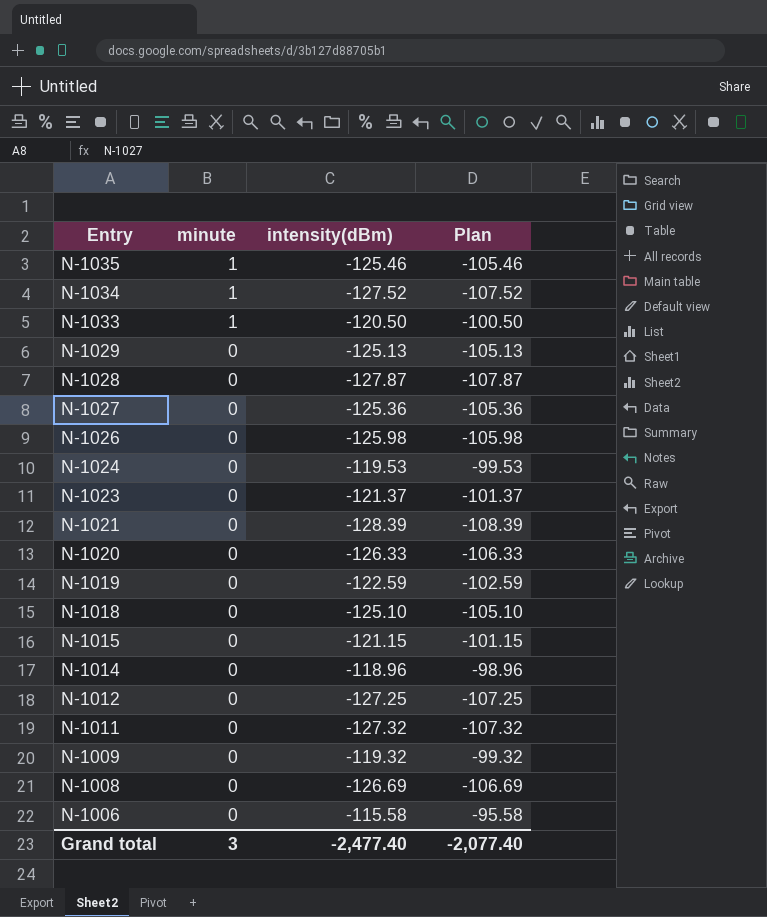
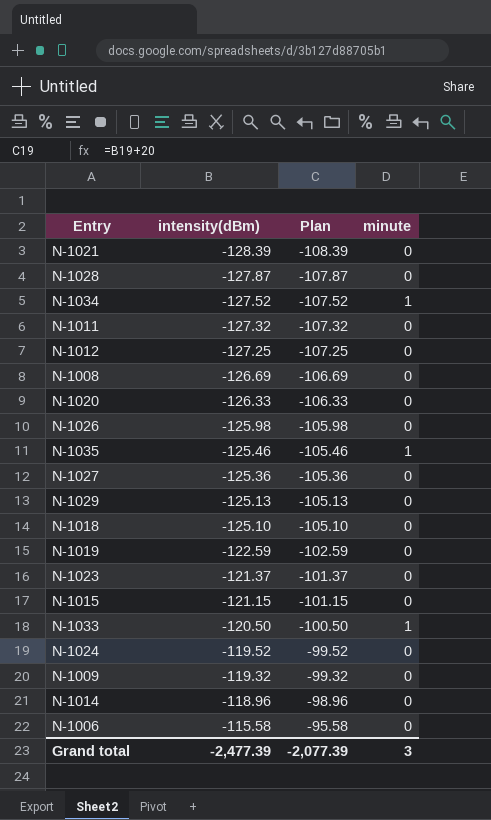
row order: Entry descending -> intensity(dBm) ascending
column minute | position: 2 -> 4
N-1024 | intensity(dBm): -119.53 -> -119.52
N-1024 | Plan: -99.53 -> -99.52
Grand total | intensity(dBm): -2,477.40 -> -2,477.39
Grand total | Plan: -2,077.40 -> -2,077.39

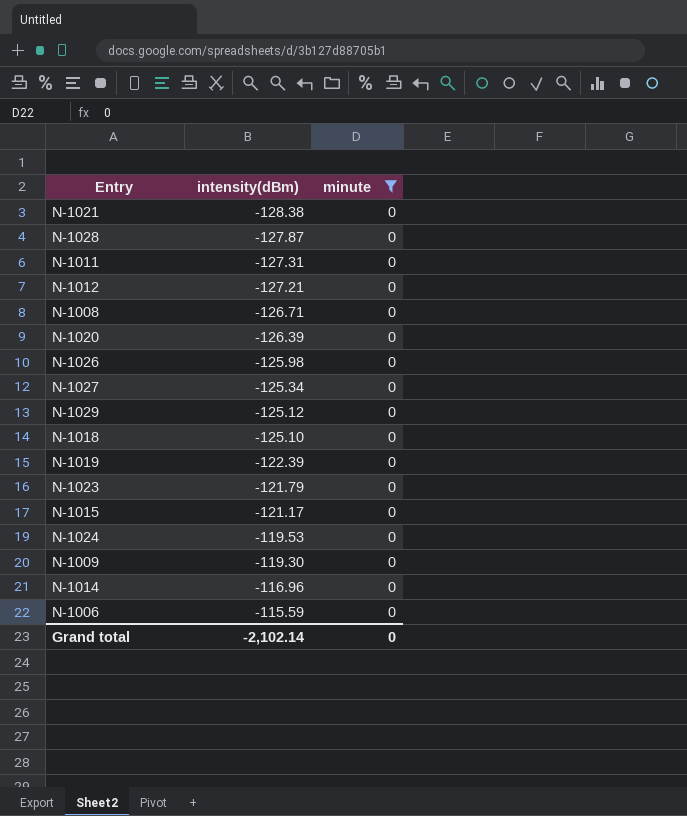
filter: none -> minute = 0
column Plan | formula: [intensity(dBm)] + 20 -> none
N-1021 | intensity(dBm): -128.39 -> -128.38
N-1011 | intensity(dBm): -127.32 -> -127.31
N-1012 | intensity(dBm): -127.25 -> -127.21
N-1008 | intensity(dBm): -126.69 -> -126.71
N-1020 | intensity(dBm): -126.33 -> -126.39
N-1027 | intensity(dBm): -125.36 -> -125.34
N-1029 | intensity(dBm): -125.13 -> -125.12
N-1019 | intensity(dBm): -122.59 -> -122.39
N-1023 | intensity(dBm): -121.37 -> -121.79
N-1015 | intensity(dBm): -121.15 -> -121.17
N-1024 | intensity(dBm): -119.52 -> -119.53
N-1009 | intensity(dBm): -119.32 -> -119.30
N-1014 | intensity(dBm): -118.96 -> -116.96
N-1006 | intensity(dBm): -115.58 -> -115.59
Grand total | intensity(dBm): -2,477.39 -> -2,102.14
Grand total | minute: 3 -> 0

